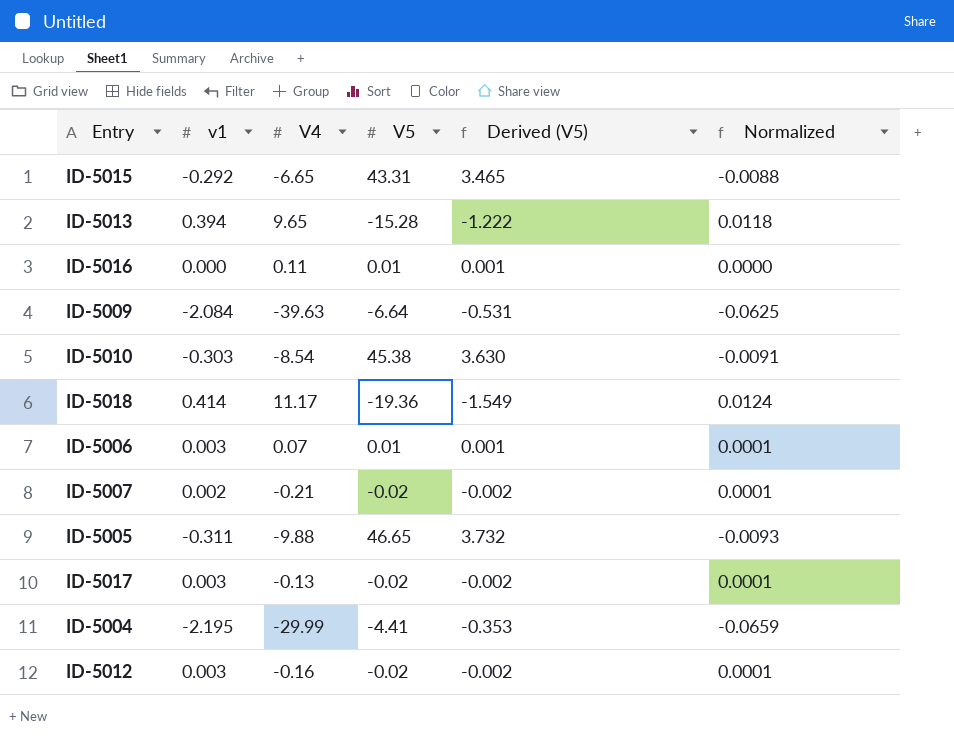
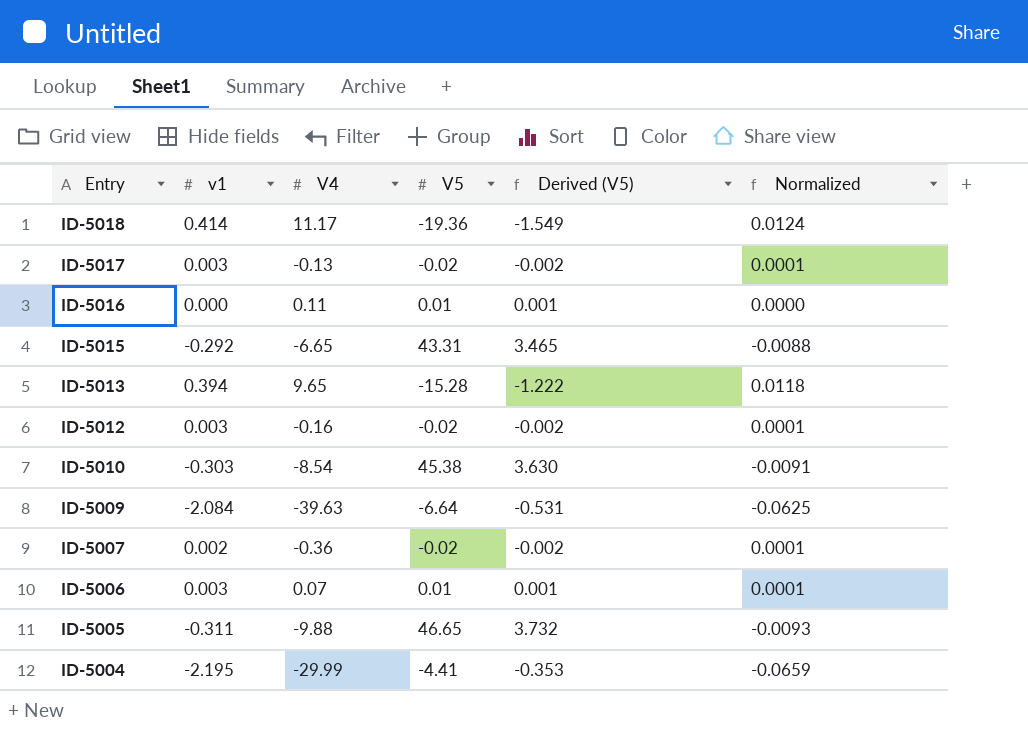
row order: none -> Entry descending
ID-5007 | V4: -0.21 -> -0.36

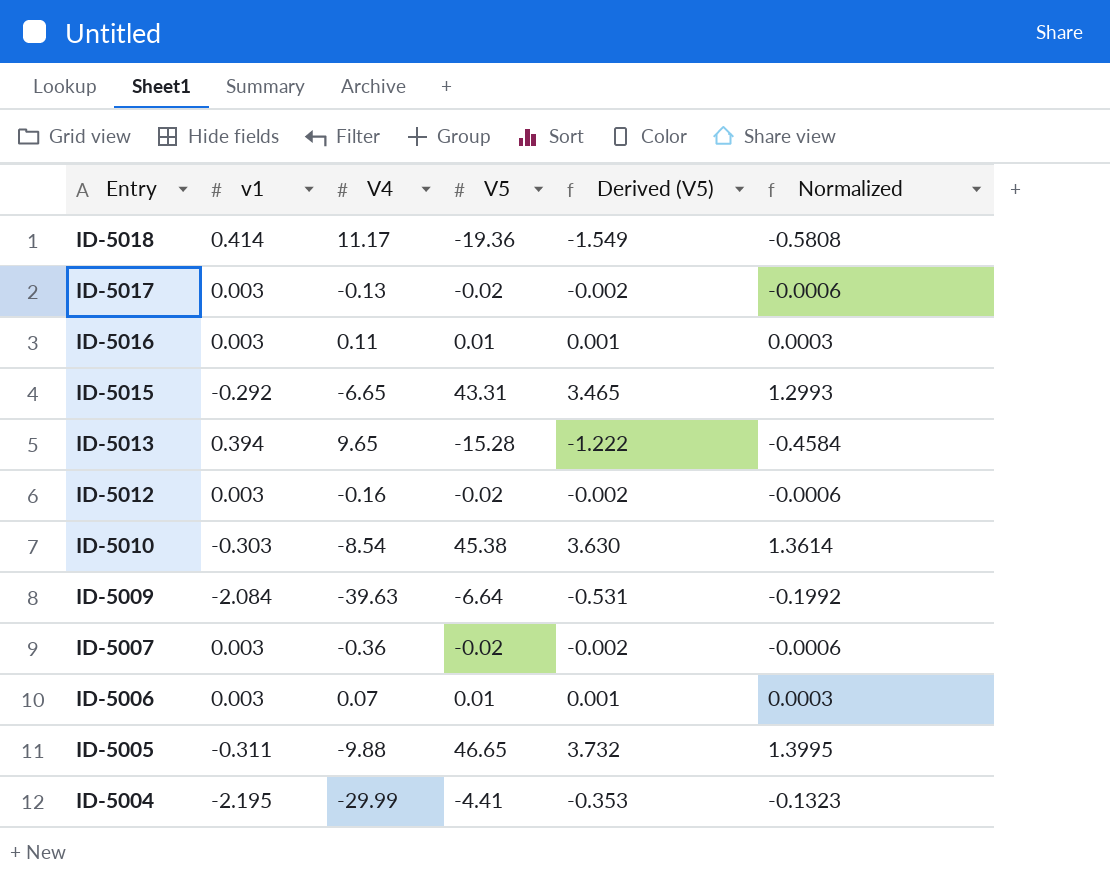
column Normalized | formula: [v1] * 0.03 -> [V5] * 0.03
ID-5016 | v1: 0.000 -> 0.003
ID-5007 | v1: 0.002 -> 0.003

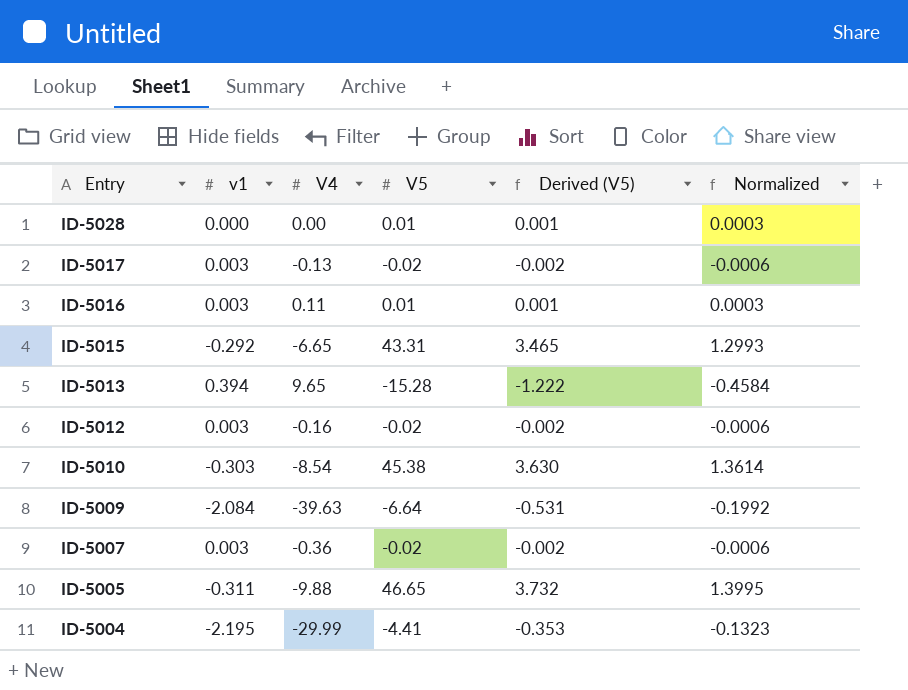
row ID-5018: 0.414 | 11.17 | -19.36 | -1.549 | -0.5808 -> none
row ID-5006: 0.003 | 0.07 | 0.01 | 0.001 | 0.0003 -> none
row ID-5028: none -> 0.000 | 0.00 | 0.01 | 0.001 | 0.0003

